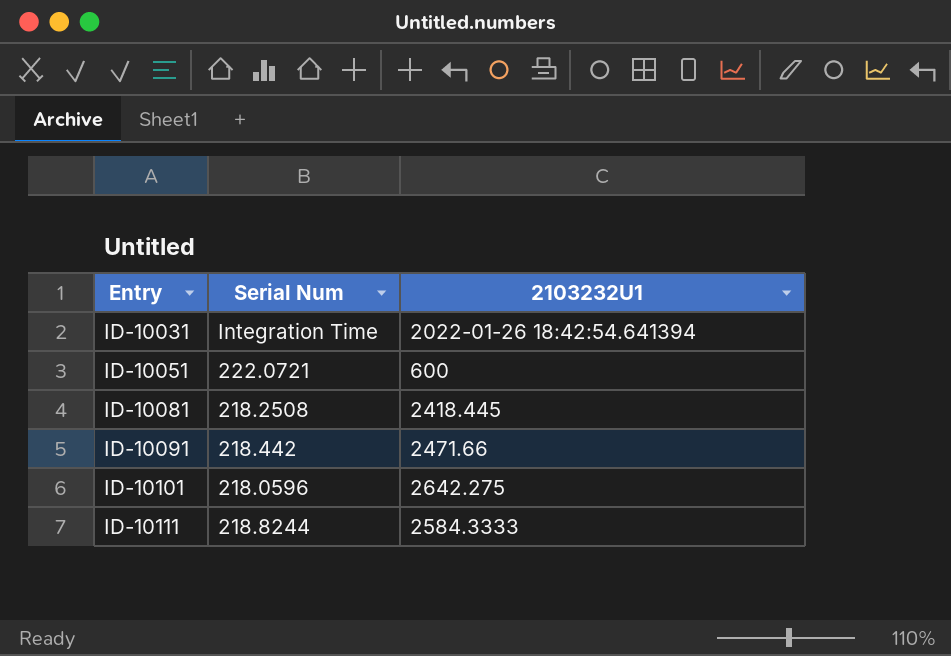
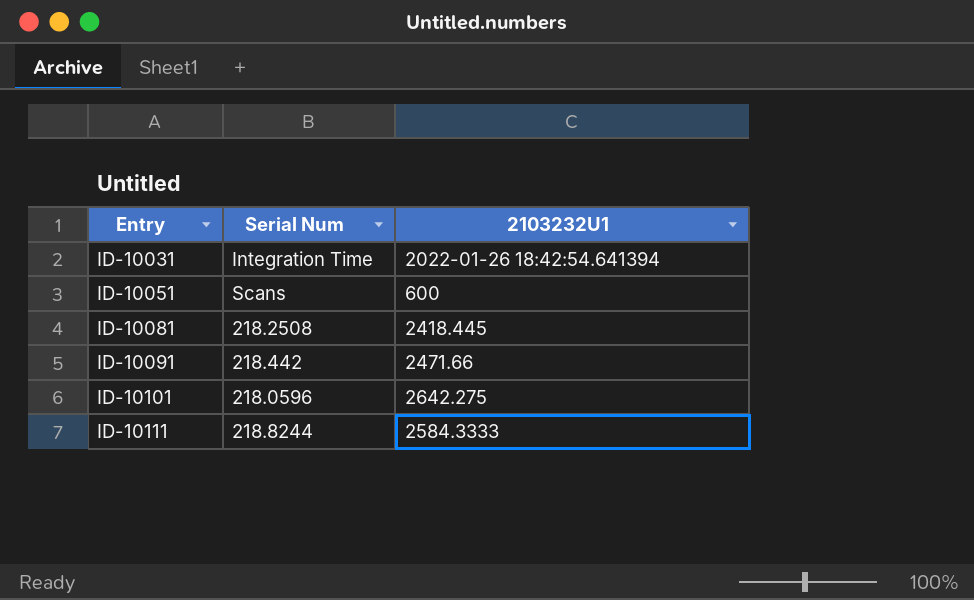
ID-10051 | Serial Num: 222.0721 -> Scans

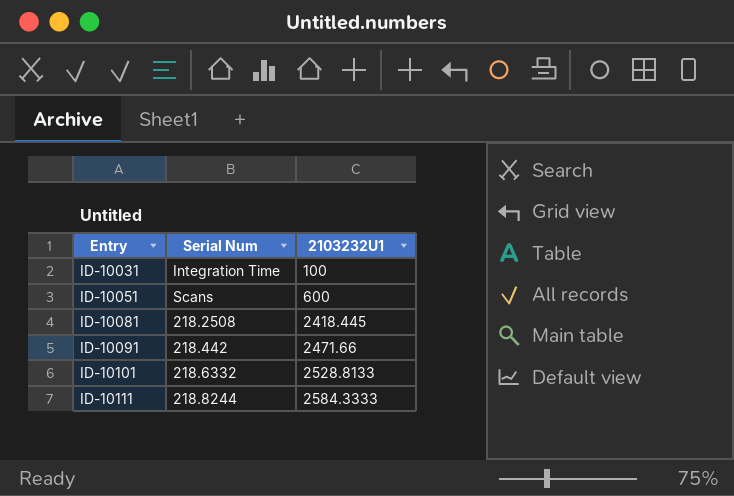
ID-10031 | 2103232U1: 2022-01-26 18:42:54.641394 -> 100
ID-10101 | Serial Num: 218.0596 -> 218.6332
ID-10101 | 2103232U1: 2642.275 -> 2528.8133

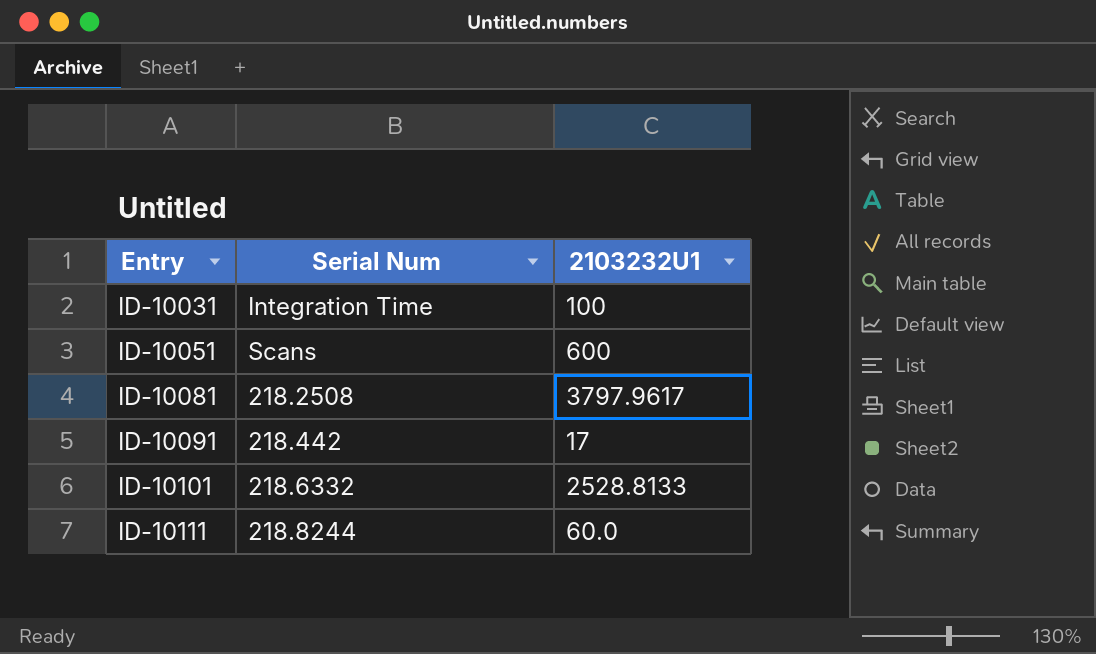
ID-10081 | 2103232U1: 2418.445 -> 3797.9617
ID-10091 | 2103232U1: 2471.66 -> 17
ID-10111 | 2103232U1: 2584.3333 -> 60.0

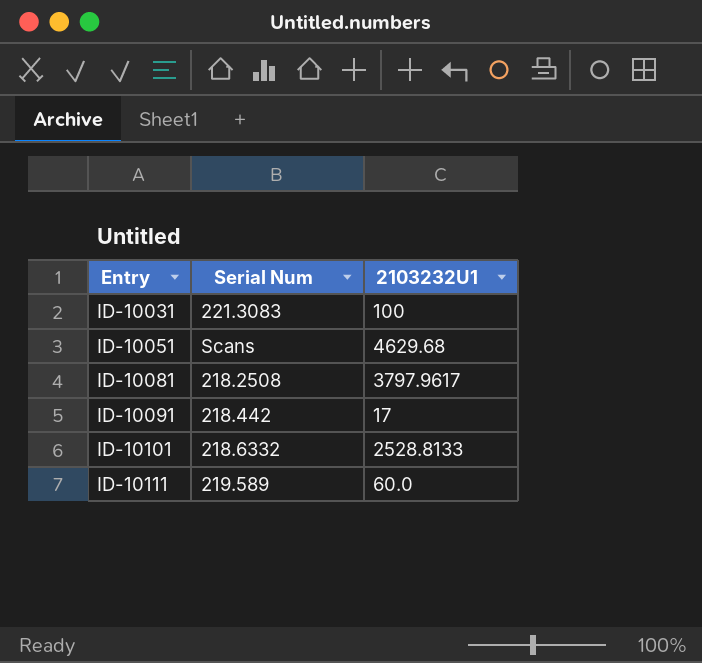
ID-10031 | Serial Num: Integration Time -> 221.3083
ID-10051 | 2103232U1: 600 -> 4629.68
ID-10111 | Serial Num: 218.8244 -> 219.589

